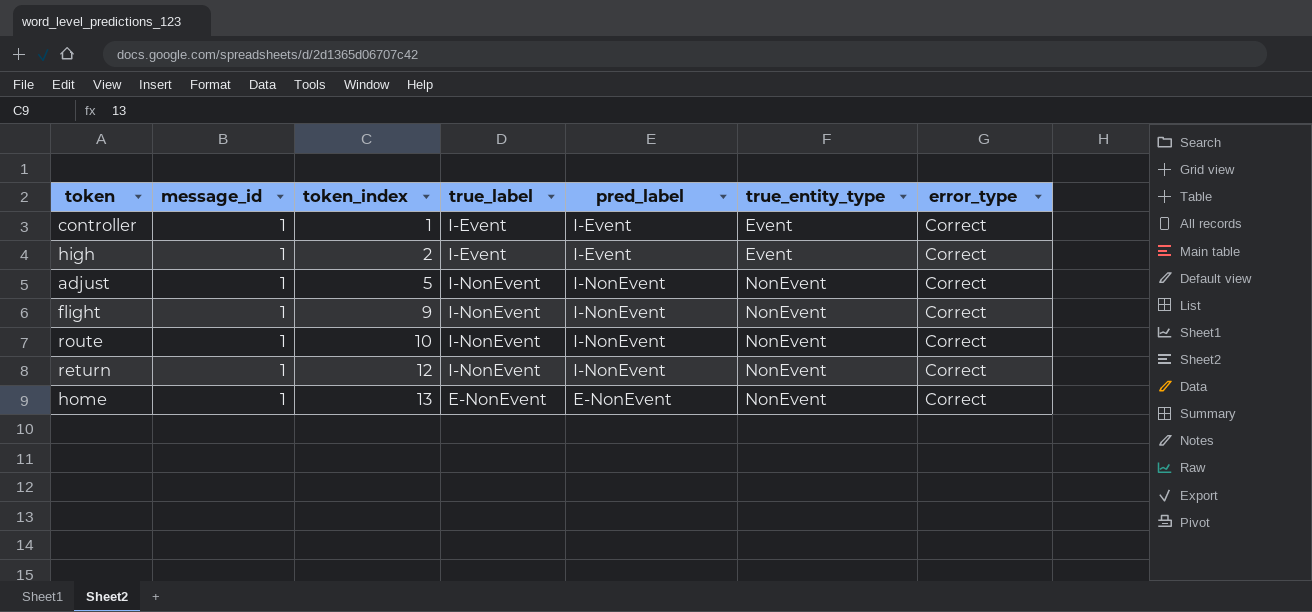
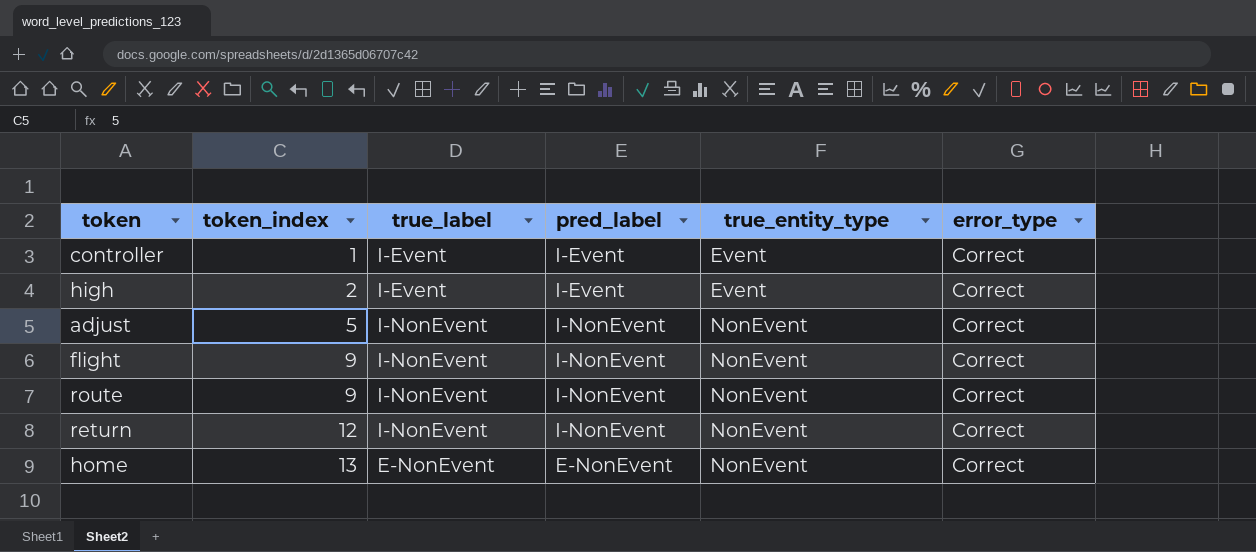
column message_id | position: 2 -> none
route | token_index: 10 -> 9

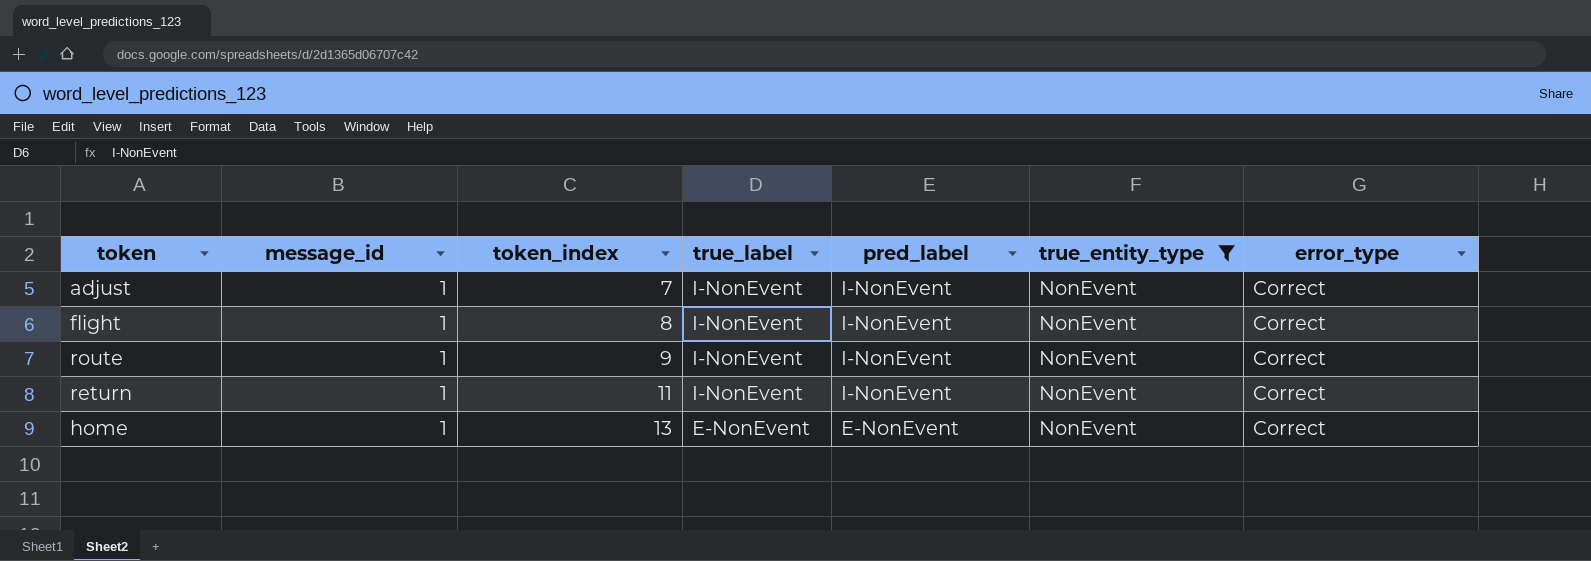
filter: none -> true_entity_type = NonEvent
column message_id | position: none -> 2
adjust | token_index: 5 -> 7
flight | token_index: 9 -> 8
return | token_index: 12 -> 11

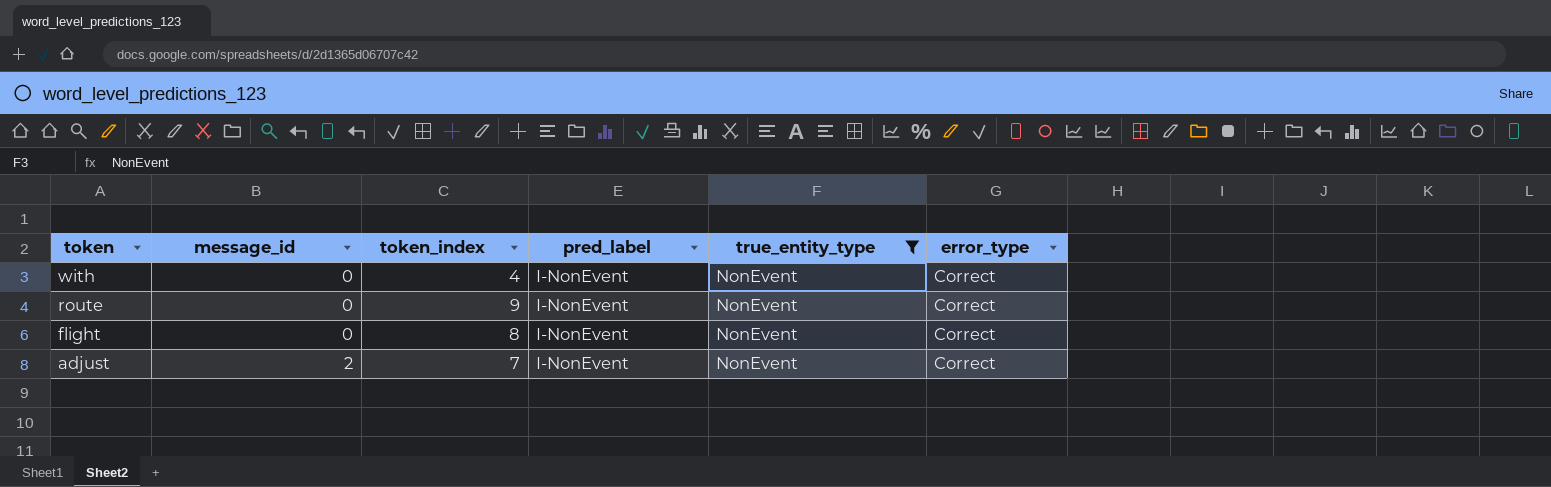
row order: token_index ascending -> token descending
column true_label | position: 4 -> none
row return: 1 | 11 | I-NonEvent | I-NonEvent | NonEvent | Correct -> none
row home: 1 | 13 | E-NonEvent | E-NonEvent | NonEvent | Correct -> none
row with: none -> 0 | 4 | I-NonEvent | NonEvent | Correct
route | message_id: 1 -> 0
flight | message_id: 1 -> 0
adjust | message_id: 1 -> 2

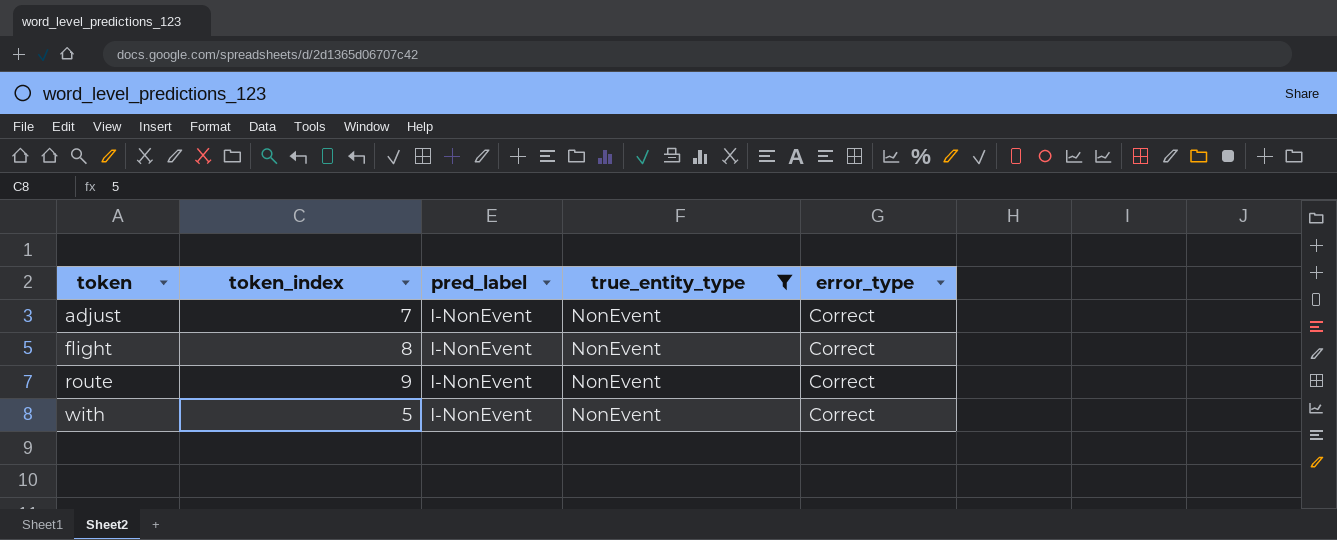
row order: token descending -> token ascending
column message_id | position: 2 -> none
with | token_index: 4 -> 5

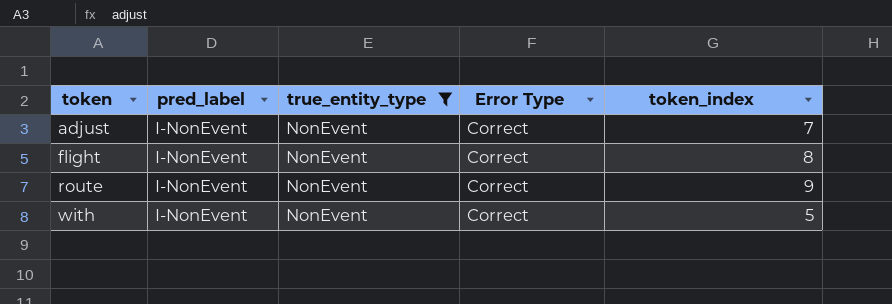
column name: error_type -> Error Type
column token_index | position: 2 -> 5

